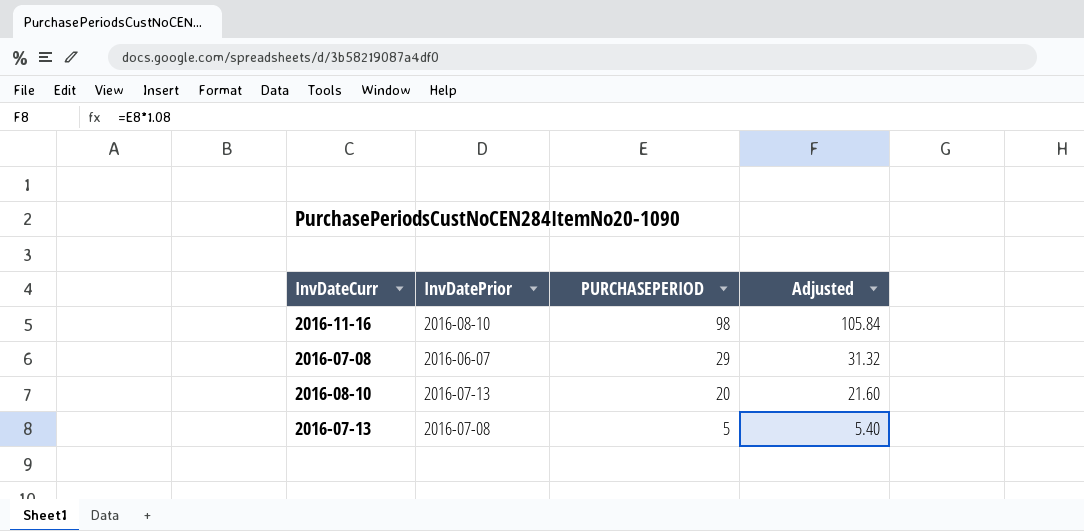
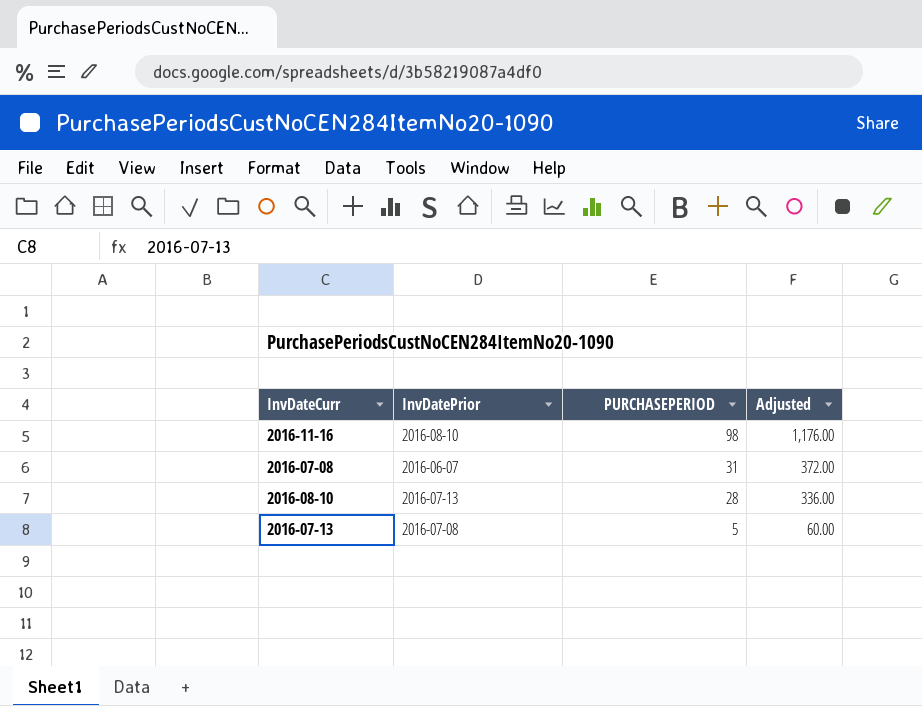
column Adjusted | formula: [PURCHASEPERIOD] * 1.08 -> [PURCHASEPERIOD] * 12
2016-07-08 | PURCHASEPERIOD: 29 -> 31
2016-08-10 | PURCHASEPERIOD: 20 -> 28

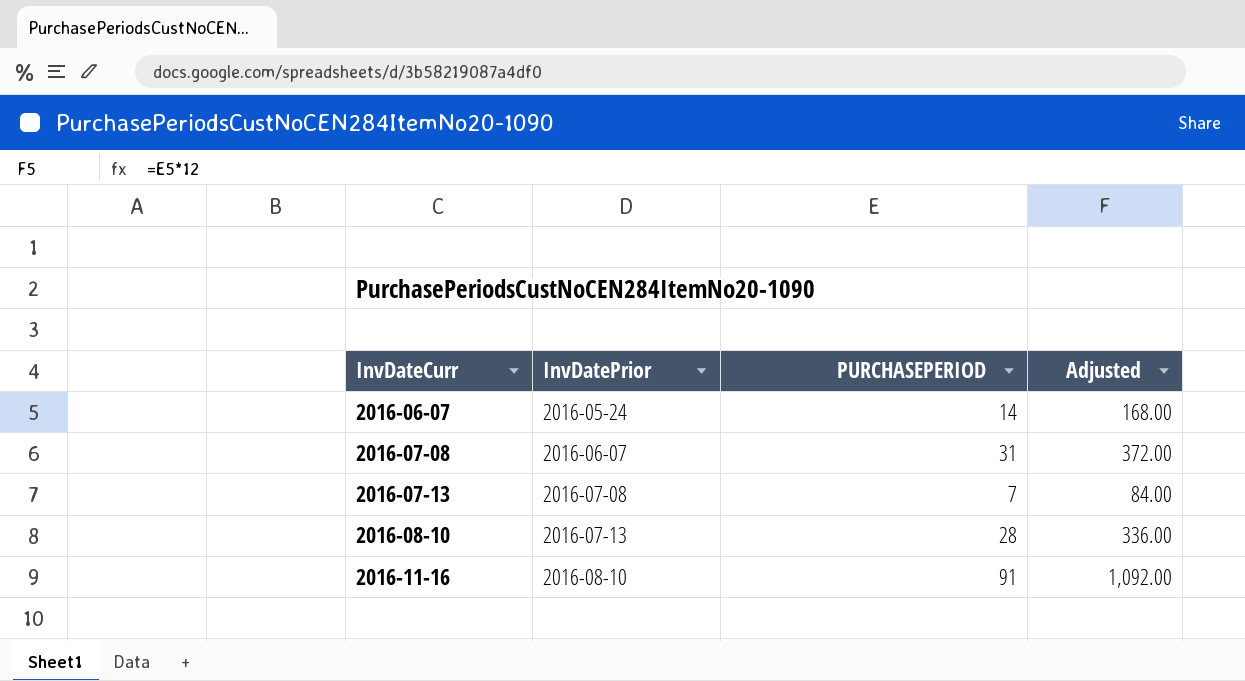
row order: PURCHASEPERIOD descending -> InvDateCurr ascending
row 2016-06-07: none -> 2016-05-24 | 14 | 168.00
2016-07-13 | PURCHASEPERIOD: 5 -> 7
2016-07-13 | Adjusted: 60.00 -> 84.00
2016-11-16 | PURCHASEPERIOD: 98 -> 91
2016-11-16 | Adjusted: 1,176.00 -> 1,092.00

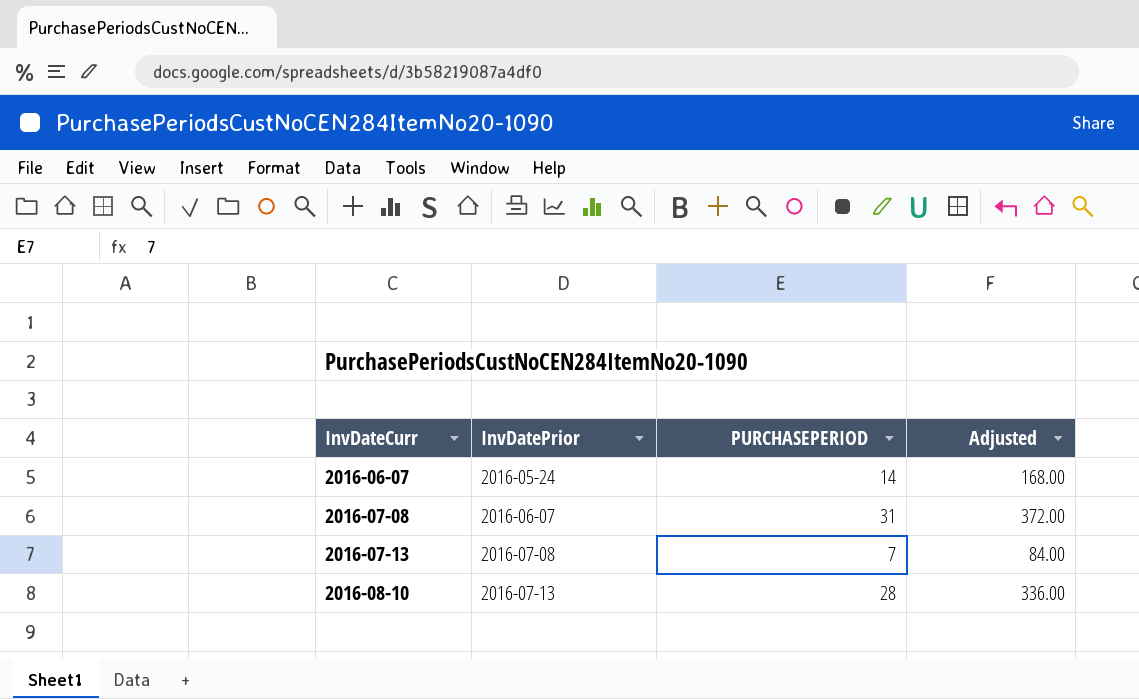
row 2016-11-16: 2016-08-10 | 91 | 1,092.00 -> none

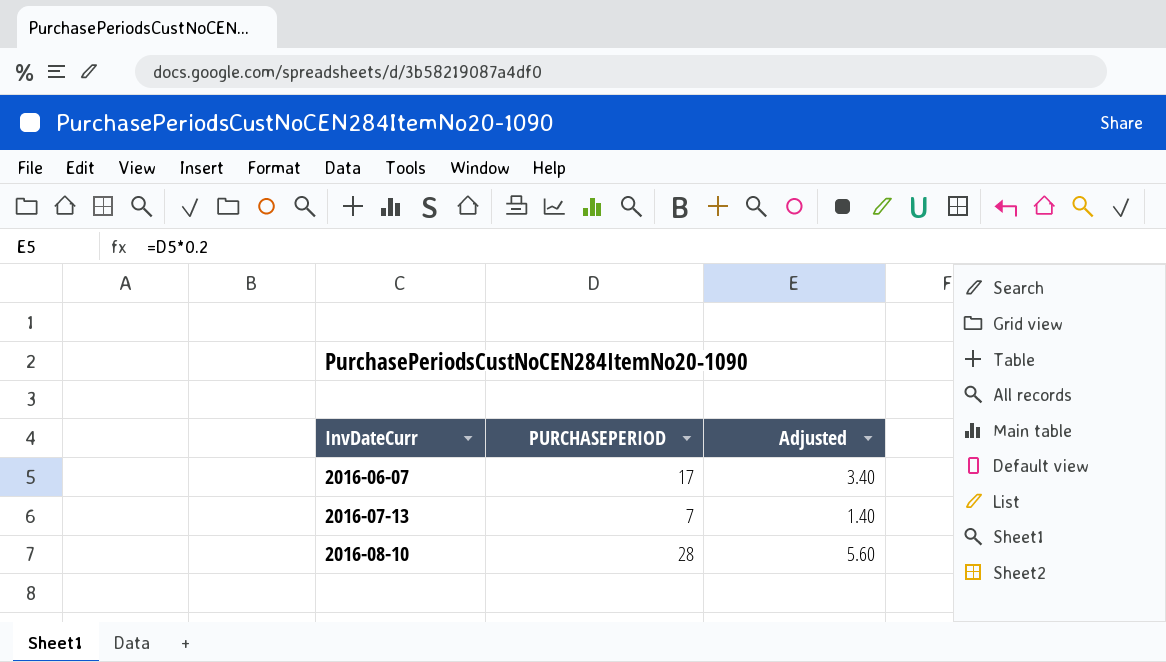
column InvDatePrior | position: 2 -> none
column Adjusted | formula: [PURCHASEPERIOD] * 12 -> [PURCHASEPERIOD] * 0.2
row 2016-07-08: 2016-06-07 | 31 | 372.00 -> none
2016-06-07 | PURCHASEPERIOD: 14 -> 17

